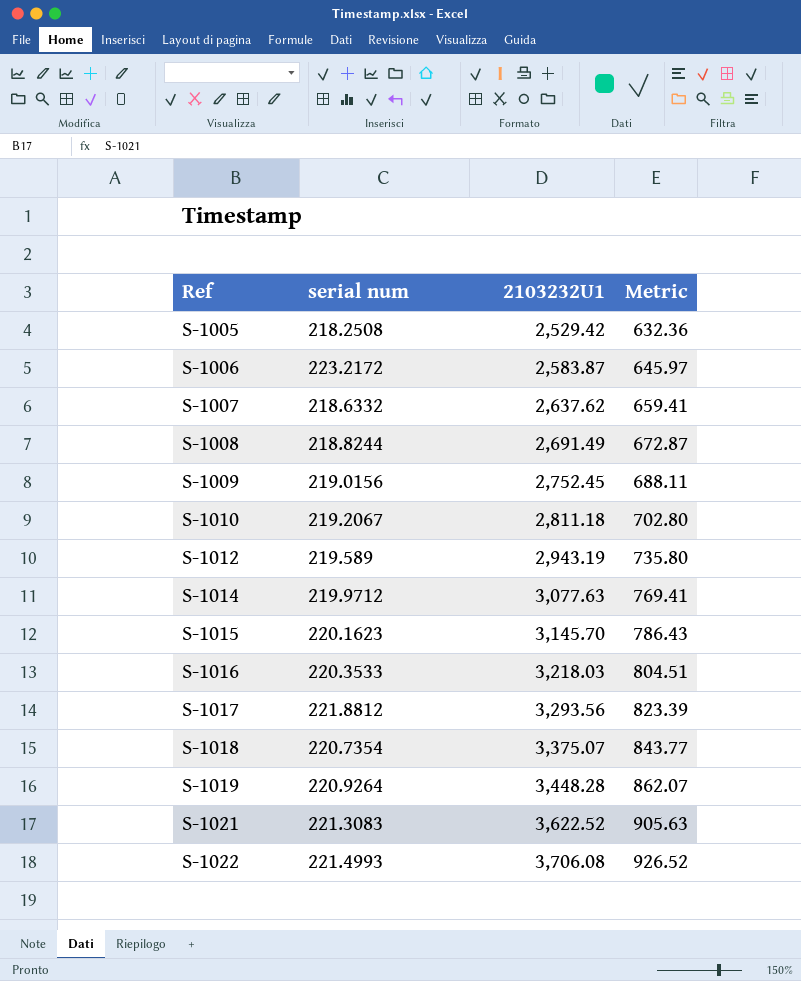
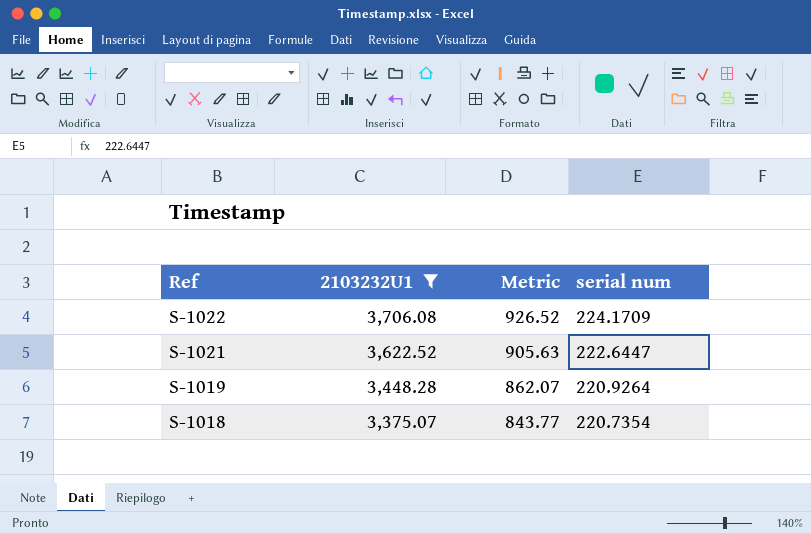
filter: none -> 2103232U1 >= 3,375.07
row order: Ref ascending -> Ref descending
column serial num | position: 2 -> 4
S-1022 | serial num: 221.4993 -> 224.1709
S-1021 | serial num: 221.3083 -> 222.6447

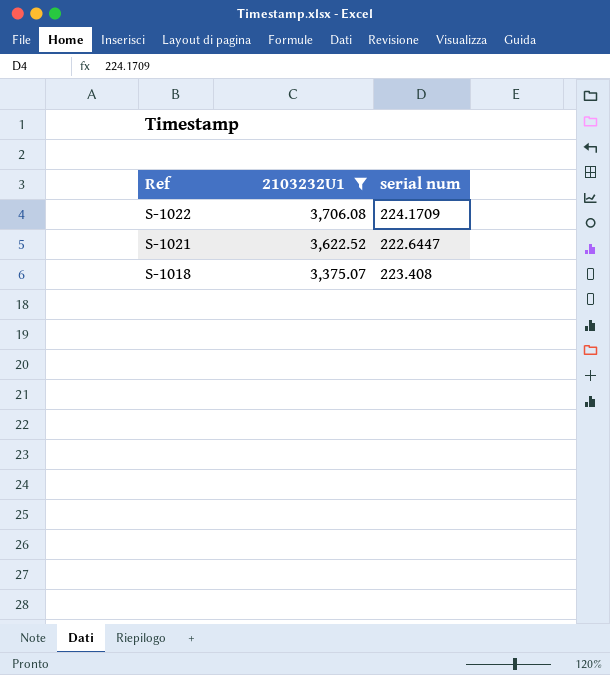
column Metric | formula: [2103232U1] * 0.25 -> none
row S-1019: 3,448.28 | 862.07 | 220.9264 -> none
S-1018 | serial num: 220.7354 -> 223.408

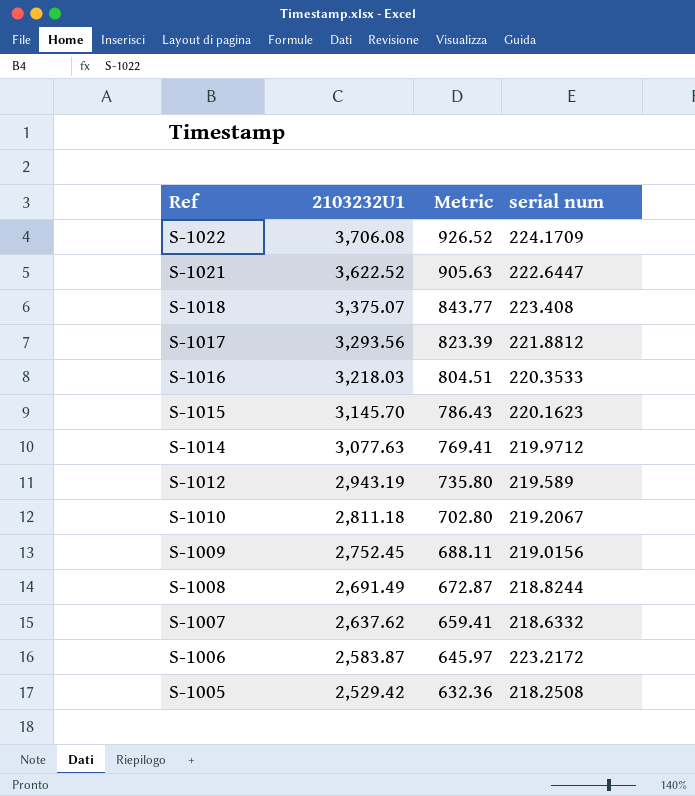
filter: 2103232U1 >= 3,375.07 -> none
column Metric | formula: none -> [2103232U1] * 0.25

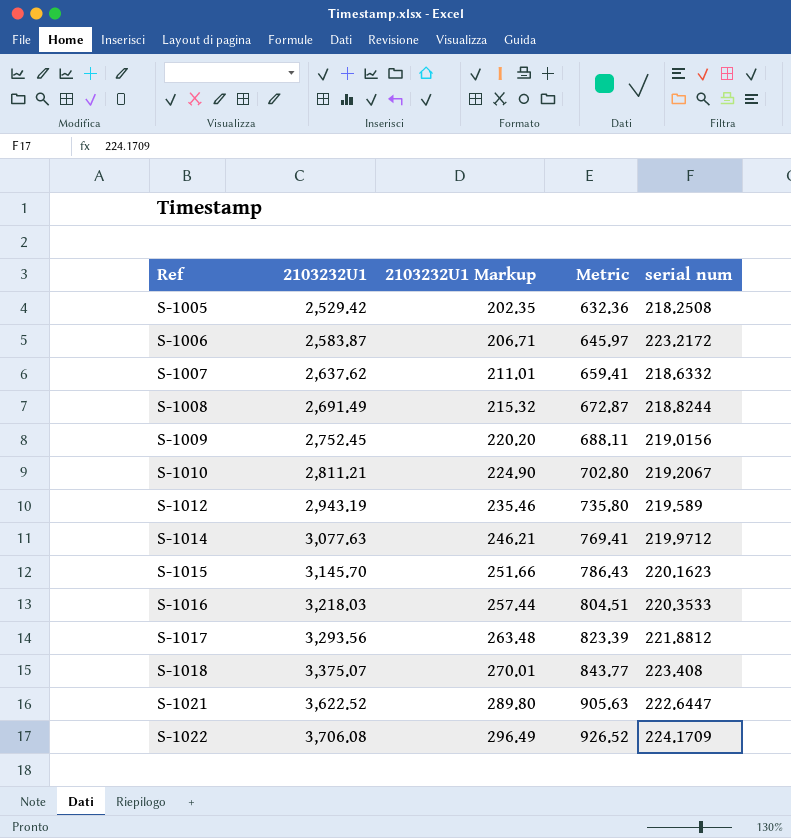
row order: Ref descending -> Ref ascending
column 2103232U1 Markup | formula: none -> [2103232U1] * 0.08
S-1010 | 2103232U1: 2,811.18 -> 2,811.21

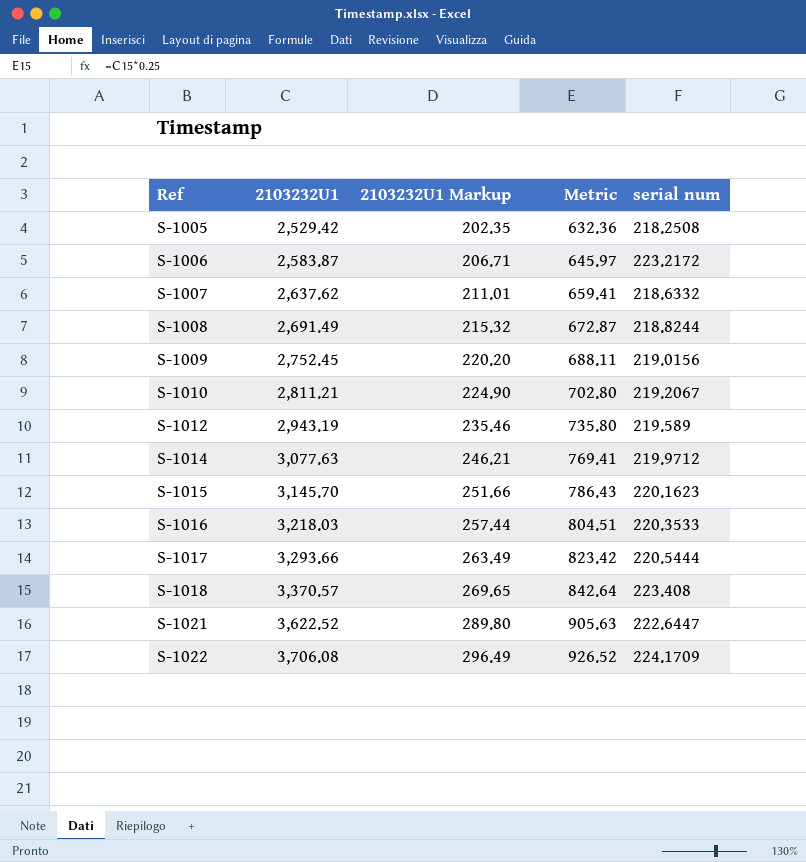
S-1017 | 2103232U1: 3,293.56 -> 3,293.66
S-1017 | 2103232U1 Markup: 263.48 -> 263.49
S-1017 | Metric: 823.39 -> 823.42
S-1017 | serial num: 221.8812 -> 220.5444
S-1018 | 2103232U1: 3,375.07 -> 3,370.57
S-1018 | 2103232U1 Markup: 270.01 -> 269.65
S-1018 | Metric: 843.77 -> 842.64

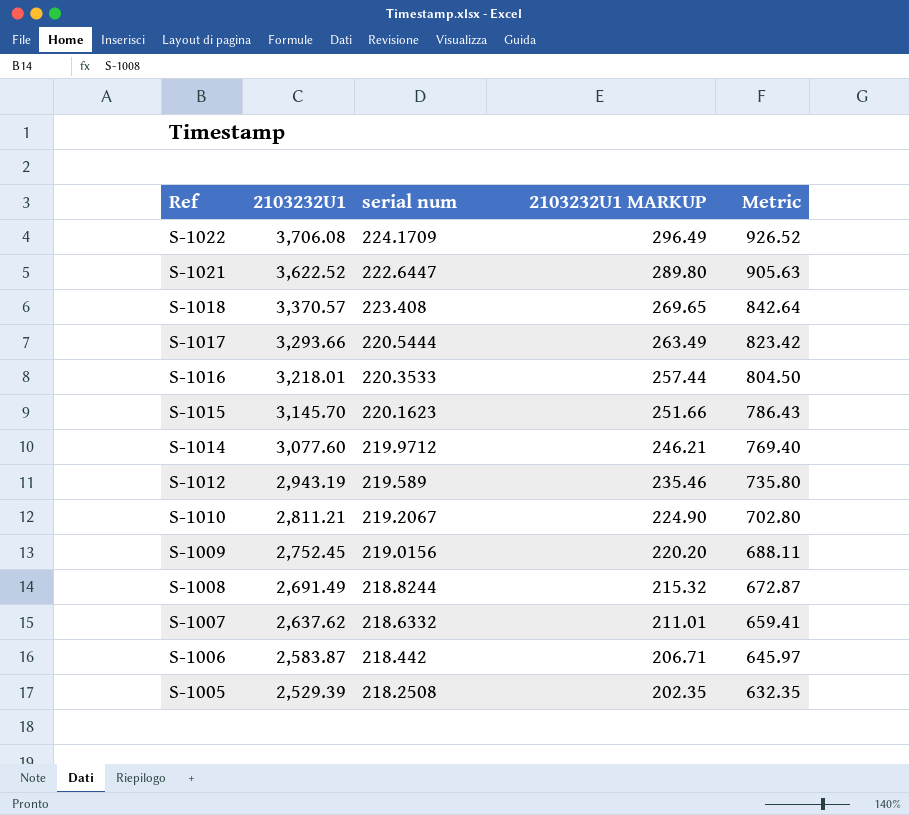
row order: Ref ascending -> Ref descending
column serial num | position: 5 -> 3
column name: 2103232U1 Markup -> 2103232U1 MARKUP
S-1016 | 2103232U1: 3,218.03 -> 3,218.01
S-1016 | Metric: 804.51 -> 804.50
S-1014 | 2103232U1: 3,077.63 -> 3,077.60
S-1014 | Metric: 769.41 -> 769.40
S-1006 | serial num: 223.2172 -> 218.442
S-1005 | 2103232U1: 2,529.42 -> 2,529.39
S-1005 | Metric: 632.36 -> 632.35

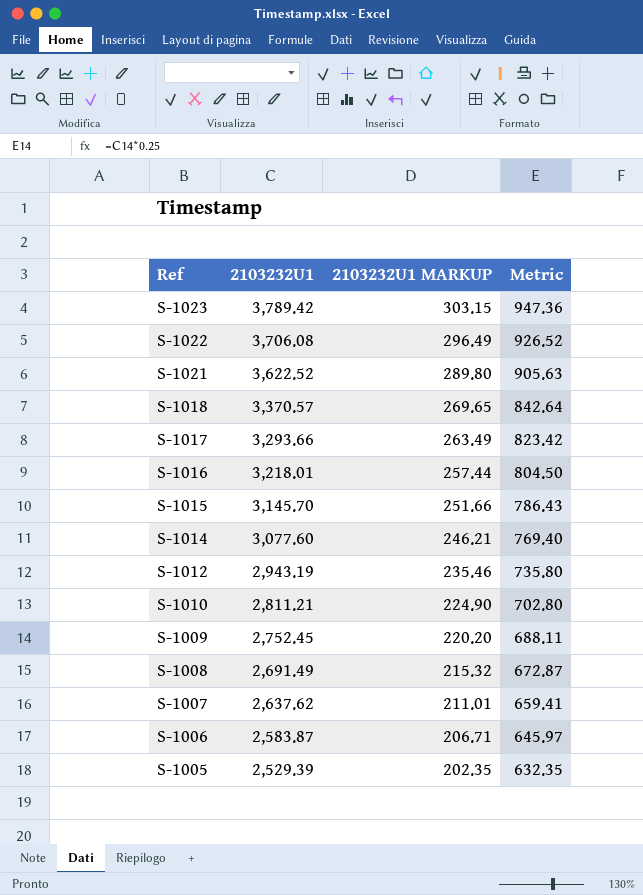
column serial num | position: 3 -> none
row S-1023: none -> 3,789.42 | 303.15 | 947.36

